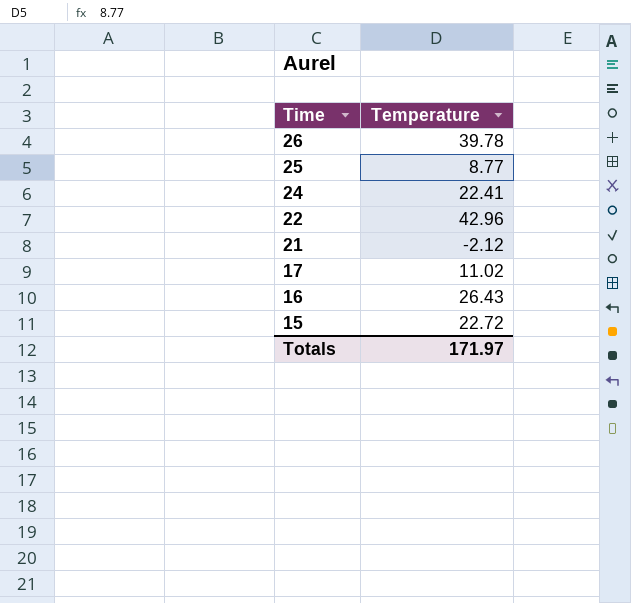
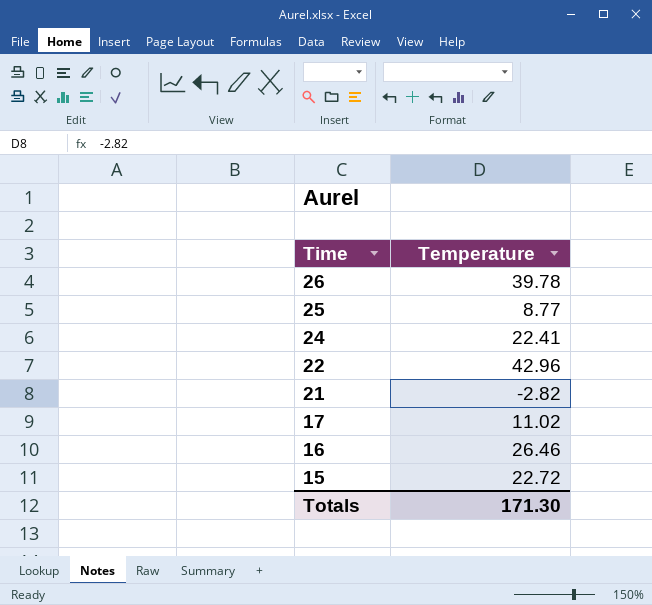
21 | Temperature: -2.12 -> -2.82
16 | Temperature: 26.43 -> 26.46
Totals | Temperature: 171.97 -> 171.30

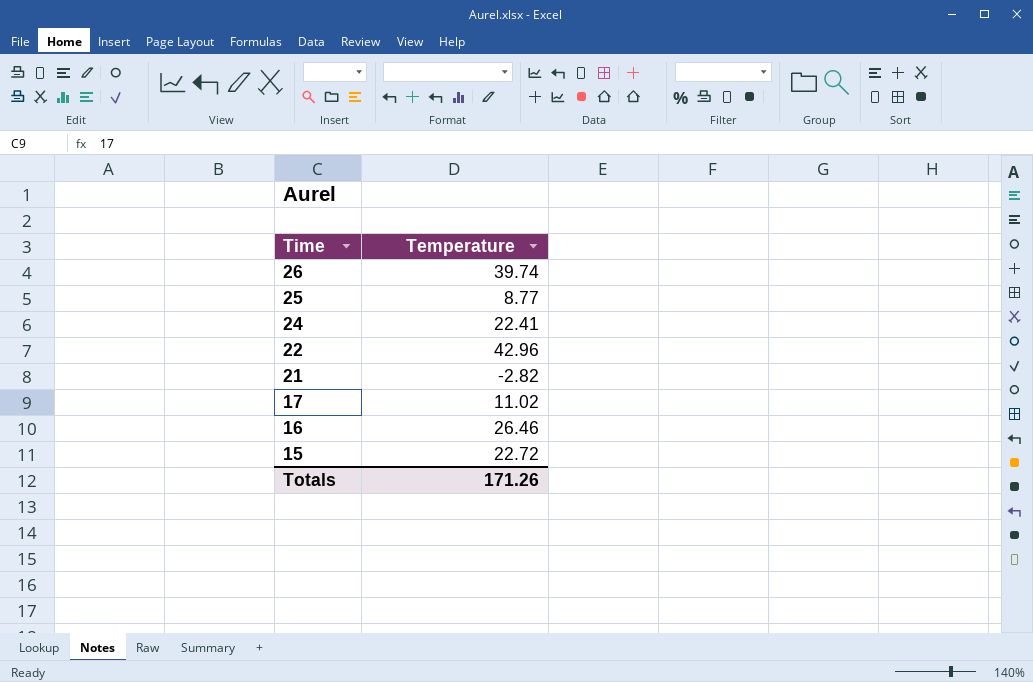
26 | Temperature: 39.78 -> 39.74
Totals | Temperature: 171.30 -> 171.26

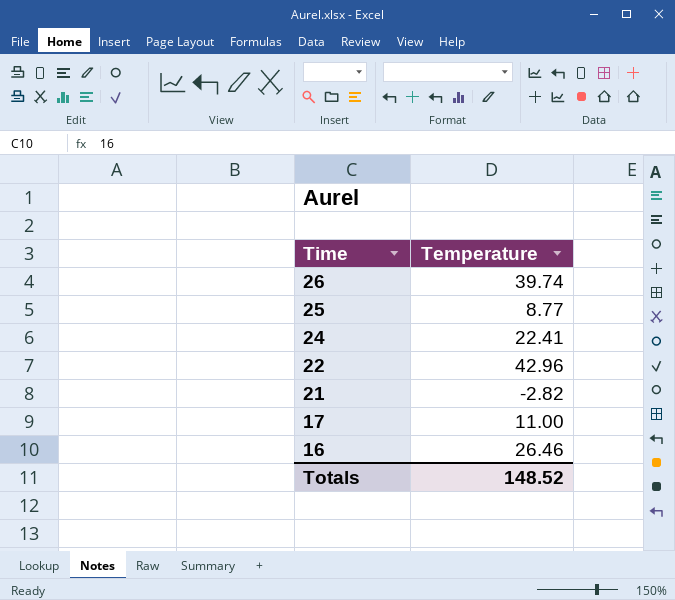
row 15: 22.72 -> none
17 | Temperature: 11.02 -> 11.00
Totals | Temperature: 171.26 -> 148.52

